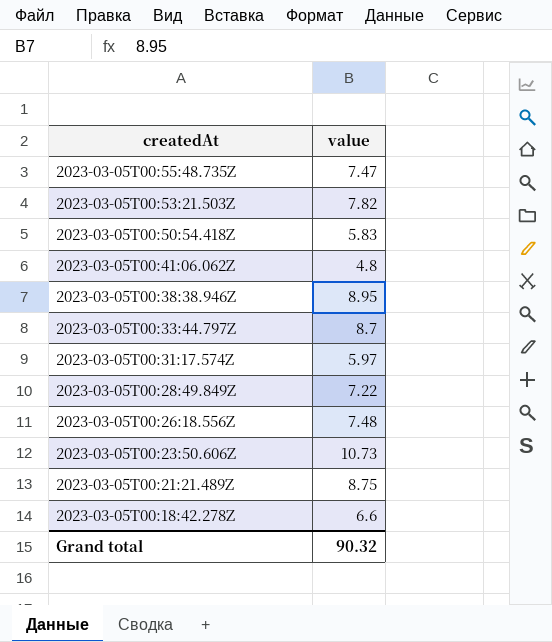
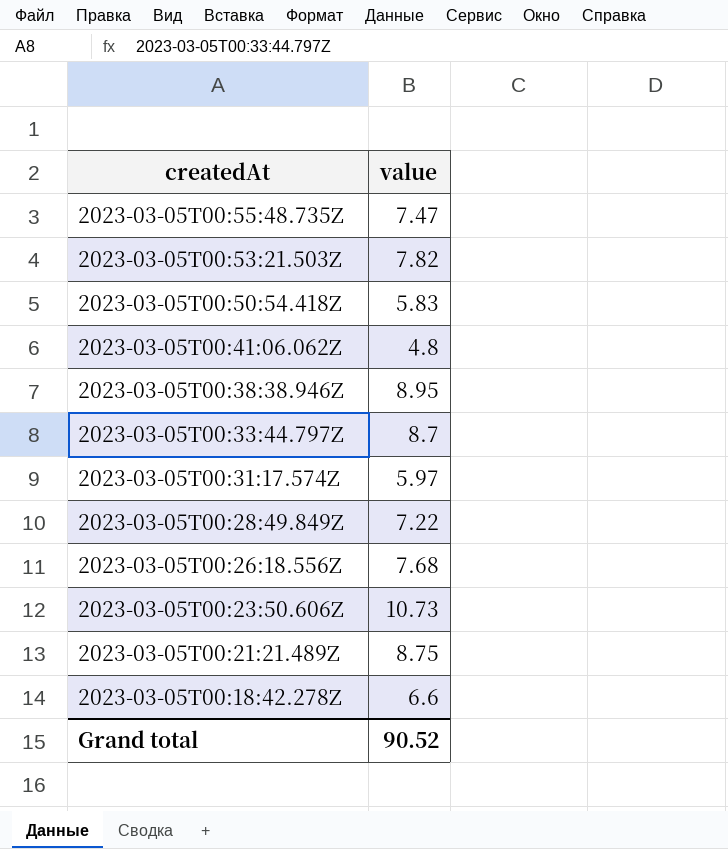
2023-03-05T00:26:18.556Z | value: 7.48 -> 7.68
Grand total | value: 90.32 -> 90.52

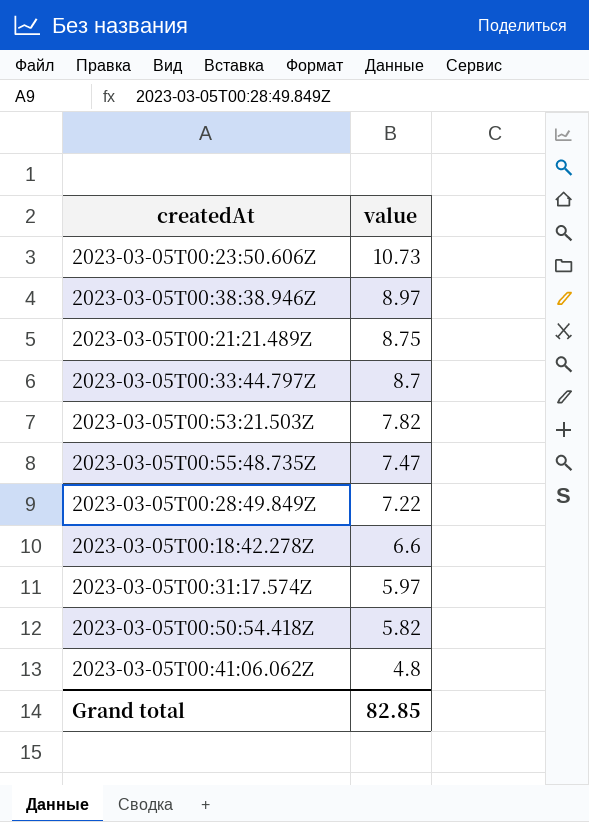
row order: createdAt descending -> value descending
row 2023-03-05T00:26:18.556Z: 7.68 -> none
2023-03-05T00:38:38.946Z | value: 8.95 -> 8.97
2023-03-05T00:50:54.418Z | value: 5.83 -> 5.82
Grand total | value: 90.52 -> 82.85

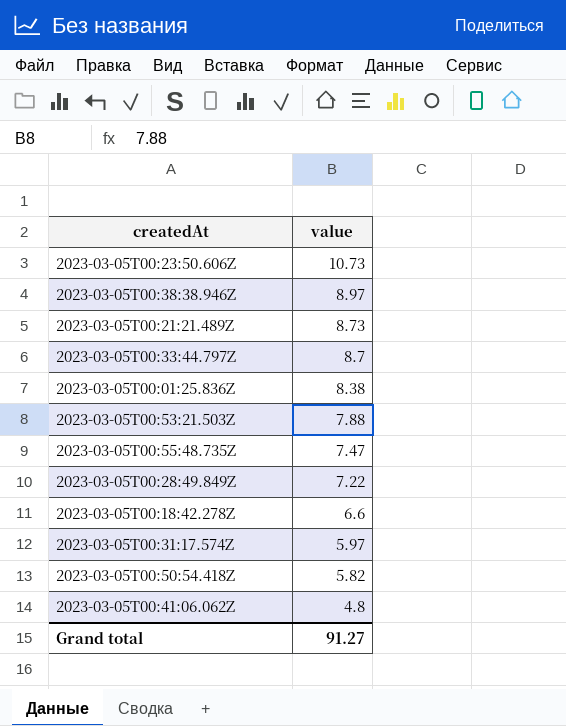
2023-03-05T00:21:21.489Z | value: 8.75 -> 8.73
row 2023-03-05T00:01:25.836Z: none -> 8.38
2023-03-05T00:53:21.503Z | value: 7.82 -> 7.88
Grand total | value: 82.85 -> 91.27

